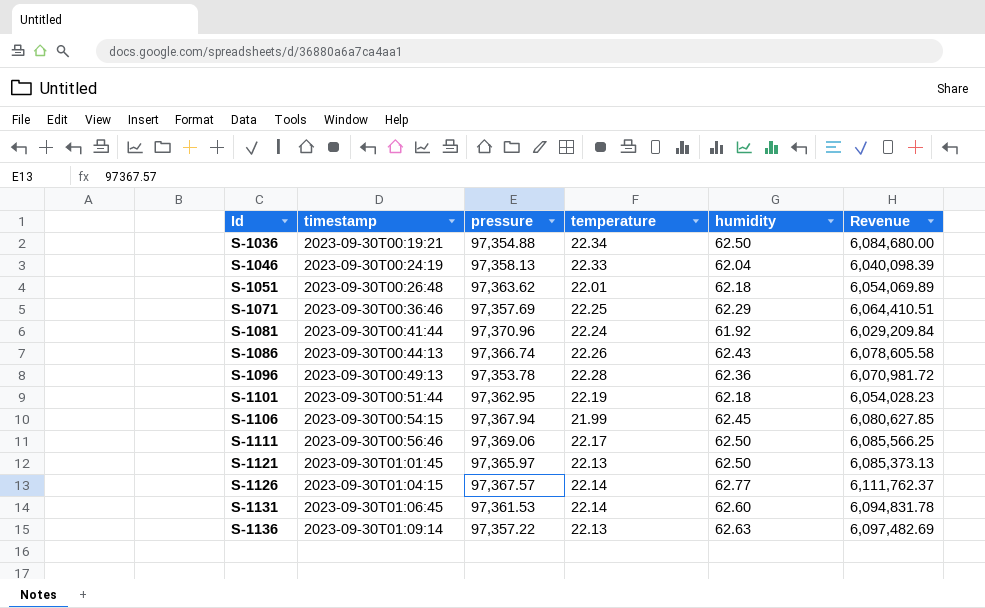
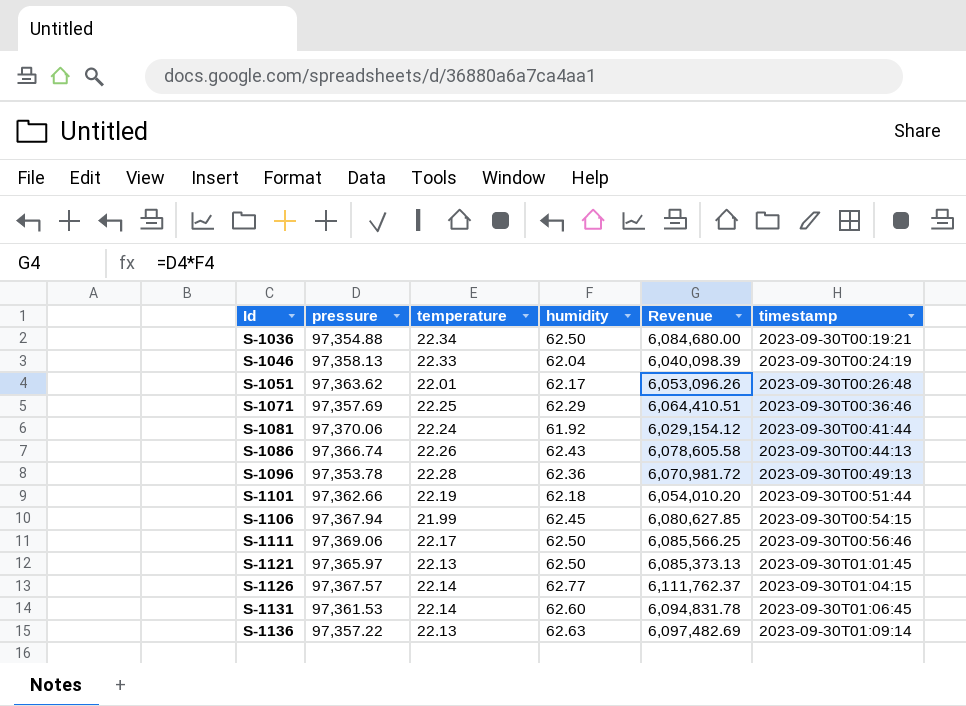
column timestamp | position: 2 -> 6
S-1051 | humidity: 62.18 -> 62.17
S-1051 | Revenue: 6,054,069.89 -> 6,053,096.26
S-1081 | pressure: 97,370.96 -> 97,370.06
S-1081 | Revenue: 6,029,209.84 -> 6,029,154.12
S-1101 | pressure: 97,362.95 -> 97,362.66
S-1101 | Revenue: 6,054,028.23 -> 6,054,010.20

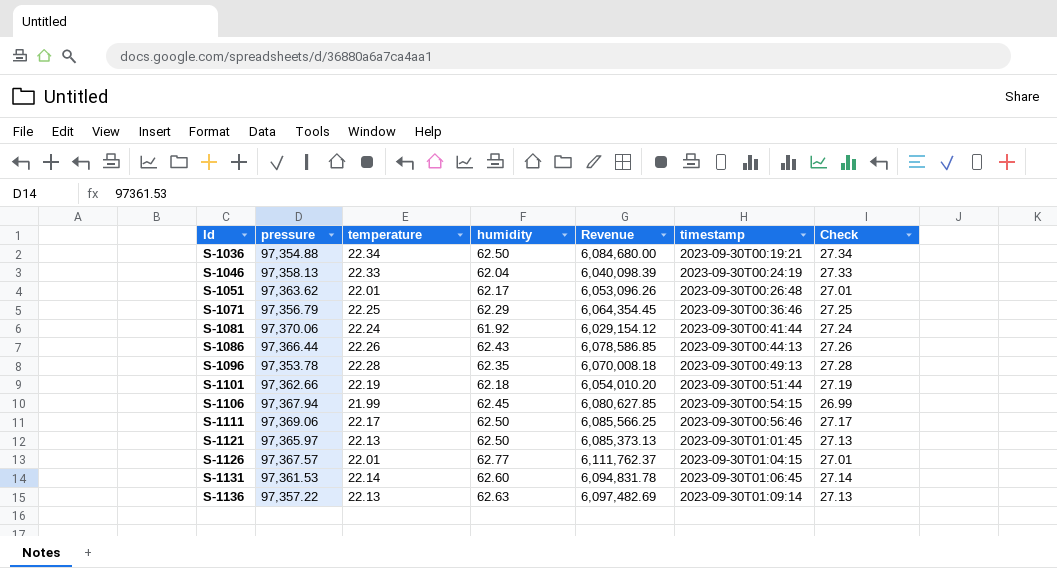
column Check | formula: none -> [temperature] + 5
S-1071 | pressure: 97,357.69 -> 97,356.79
S-1071 | Revenue: 6,064,410.51 -> 6,064,354.45
S-1086 | pressure: 97,366.74 -> 97,366.44
S-1086 | Revenue: 6,078,605.58 -> 6,078,586.85
S-1096 | humidity: 62.36 -> 62.35
S-1096 | Revenue: 6,070,981.72 -> 6,070,008.18
S-1126 | temperature: 22.14 -> 22.01

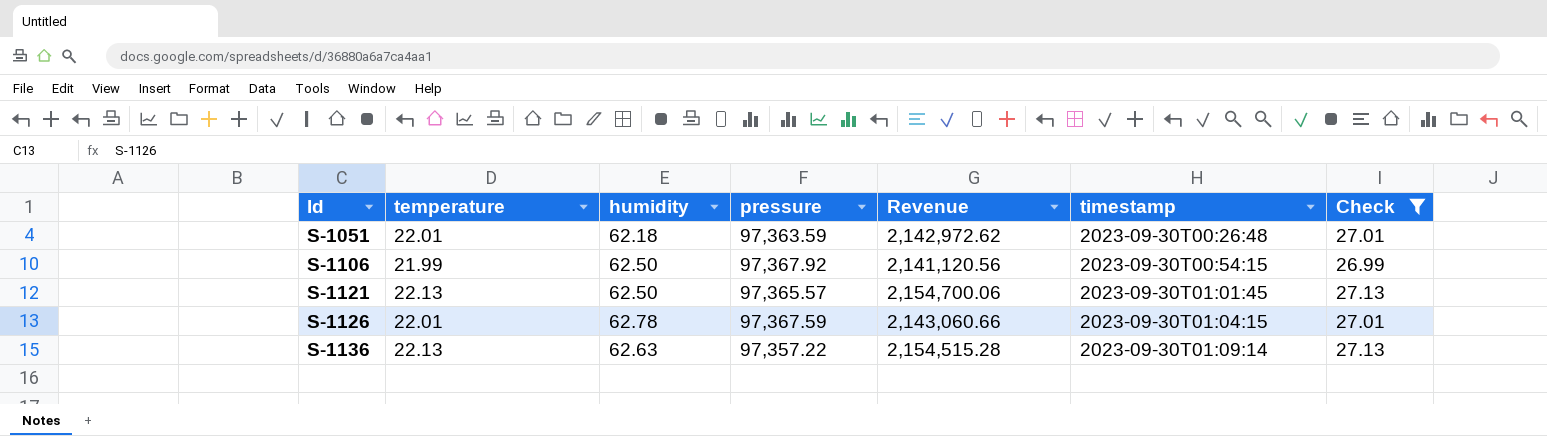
filter: none -> Check <= 27.13
column pressure | position: 2 -> 4
column Revenue | formula: [pressure] * [humidity] -> [temperature] * [pressure]
S-1051 | humidity: 62.17 -> 62.18
S-1051 | pressure: 97,363.62 -> 97,363.59
S-1106 | humidity: 62.45 -> 62.50
S-1106 | pressure: 97,367.94 -> 97,367.92
S-1121 | pressure: 97,365.97 -> 97,365.57
S-1126 | humidity: 62.77 -> 62.78
S-1126 | pressure: 97,367.57 -> 97,367.59

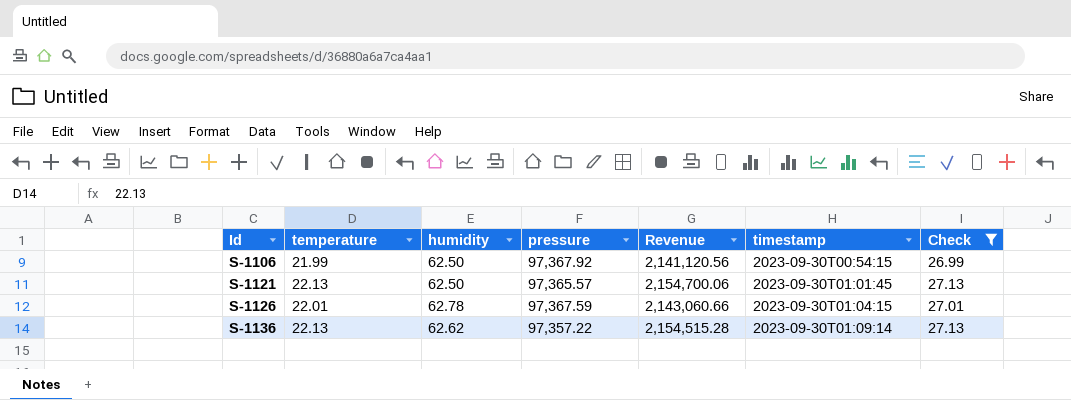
row S-1051: 22.01 | 62.18 | 97,363.59 | 2,142,972.62 | 2023-09-30T00:26:48 | 27.01 -> none
S-1136 | humidity: 62.63 -> 62.62

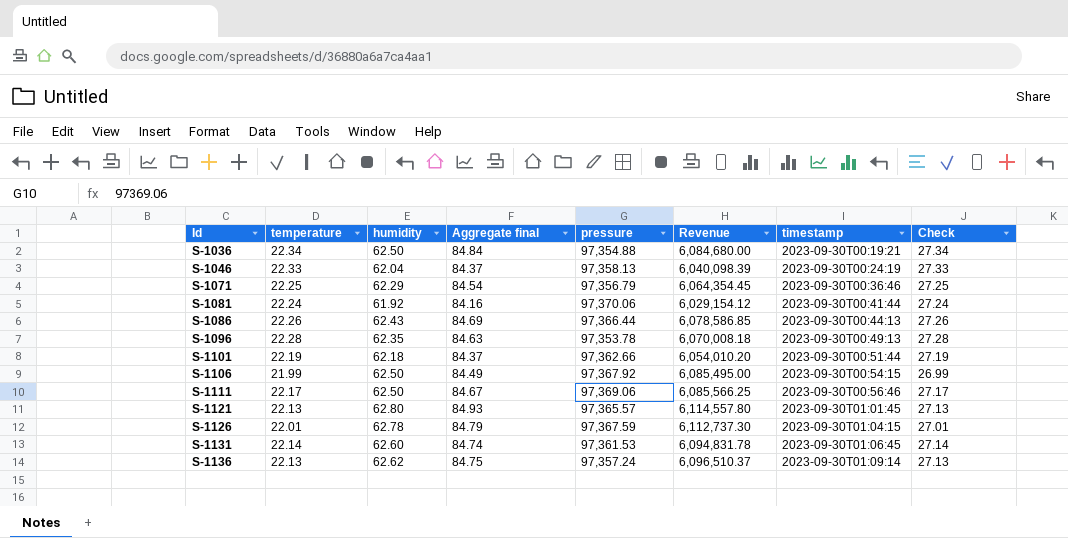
filter: Check <= 27.13 -> none
column Aggregate final | formula: none -> [temperature] + [humidity]
column Revenue | formula: [temperature] * [pressure] -> [humidity] * [pressure]
S-1121 | humidity: 62.50 -> 62.80
S-1136 | pressure: 97,357.22 -> 97,357.24

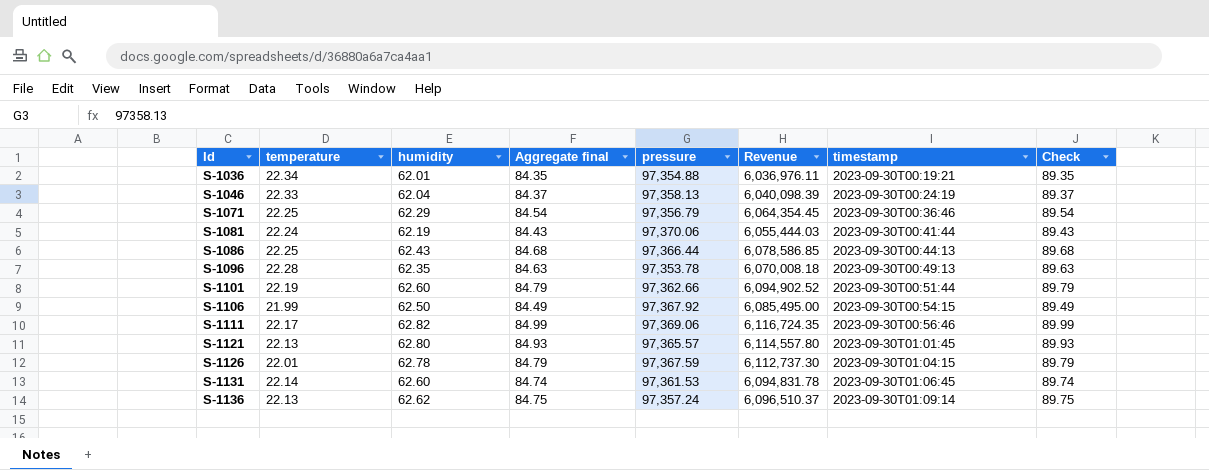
column Check | formula: [temperature] + 5 -> [Aggregate final] + 5
S-1036 | humidity: 62.50 -> 62.01
S-1036 | Aggregate final: 84.84 -> 84.35
S-1036 | Revenue: 6,084,680.00 -> 6,036,976.11
S-1081 | humidity: 61.92 -> 62.19
S-1081 | Aggregate final: 84.16 -> 84.43
S-1081 | Revenue: 6,029,154.12 -> 6,055,444.03
S-1086 | temperature: 22.26 -> 22.25
S-1086 | Aggregate final: 84.69 -> 84.68
S-1101 | humidity: 62.18 -> 62.60
S-1101 | Aggregate final: 84.37 -> 84.79
S-1101 | Revenue: 6,054,010.20 -> 6,094,902.52
S-1111 | humidity: 62.50 -> 62.82
S-1111 | Aggregate final: 84.67 -> 84.99
S-1111 | Revenue: 6,085,566.25 -> 6,116,724.35

